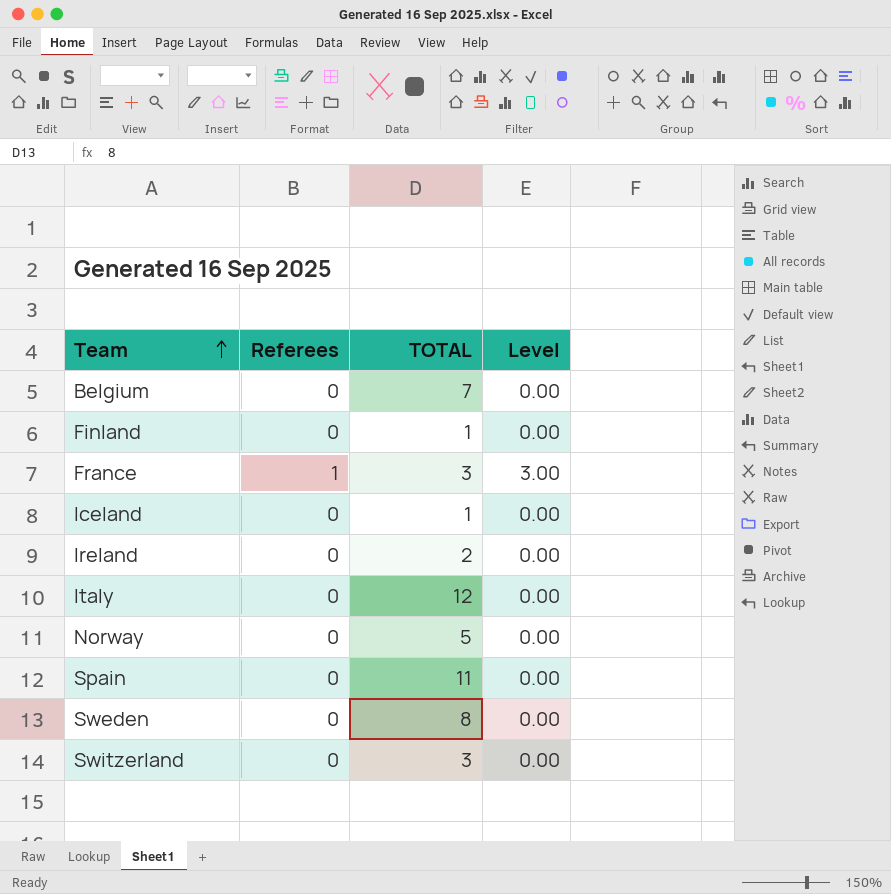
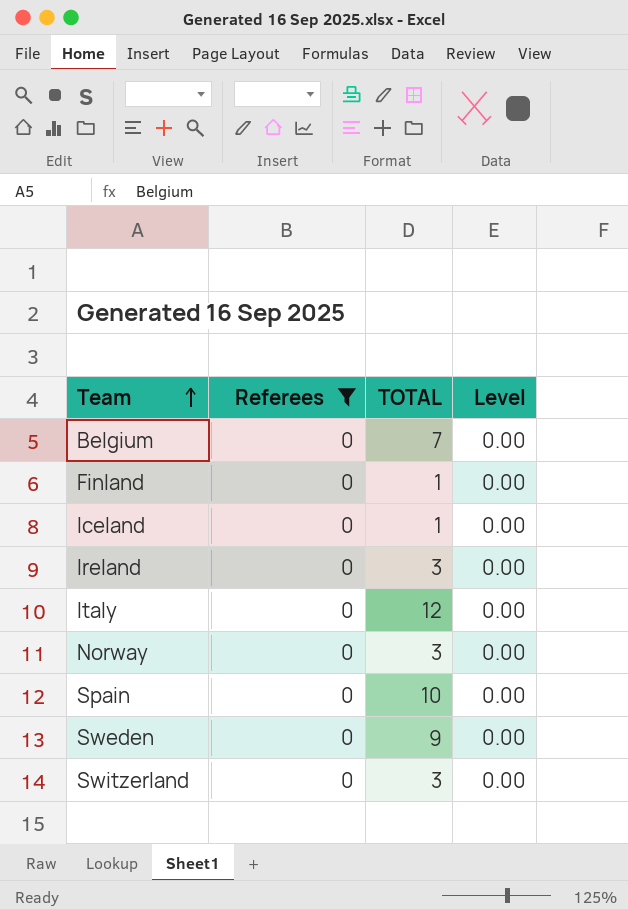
filter: none -> Referees = 0
Ireland | TOTAL: 2 -> 3
Norway | TOTAL: 5 -> 3
Spain | TOTAL: 11 -> 10
Sweden | TOTAL: 8 -> 9

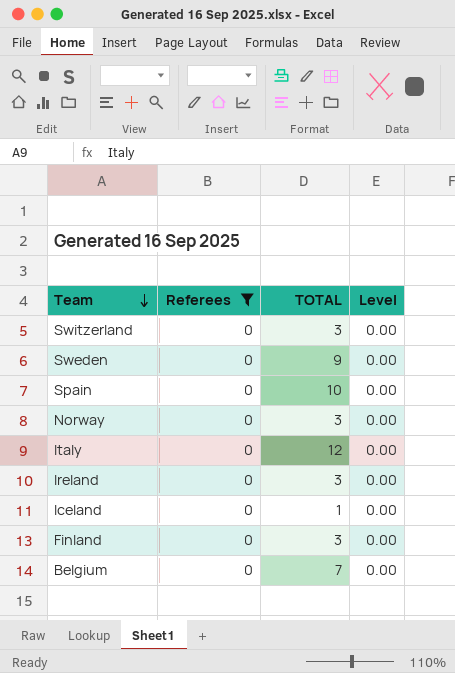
row order: Team ascending -> Team descending
Finland | TOTAL: 1 -> 3

